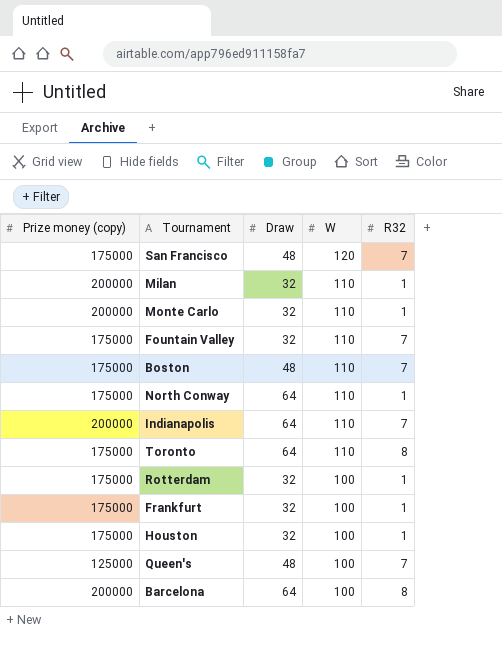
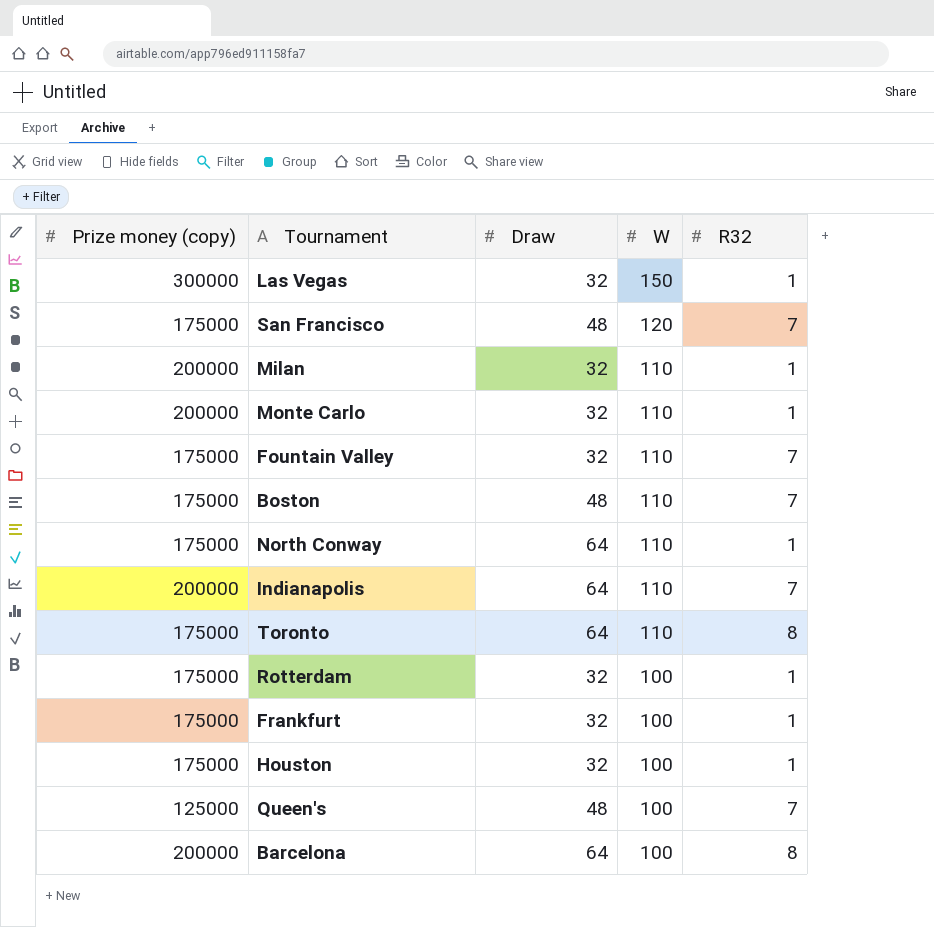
row Las Vegas: none -> 300000 | 32 | 150 | 1

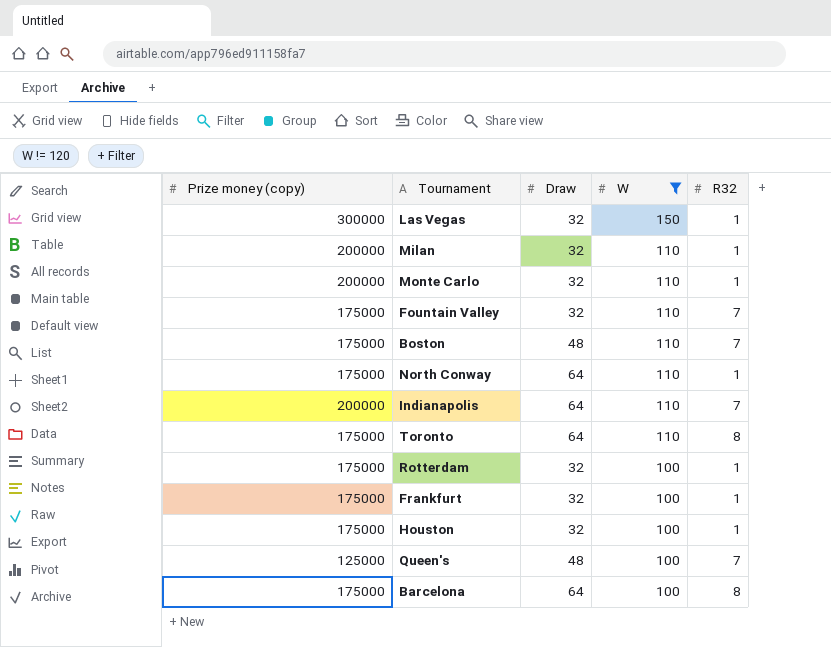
filter: none -> W != 120
Barcelona | Prize money (copy): 200000 -> 175000

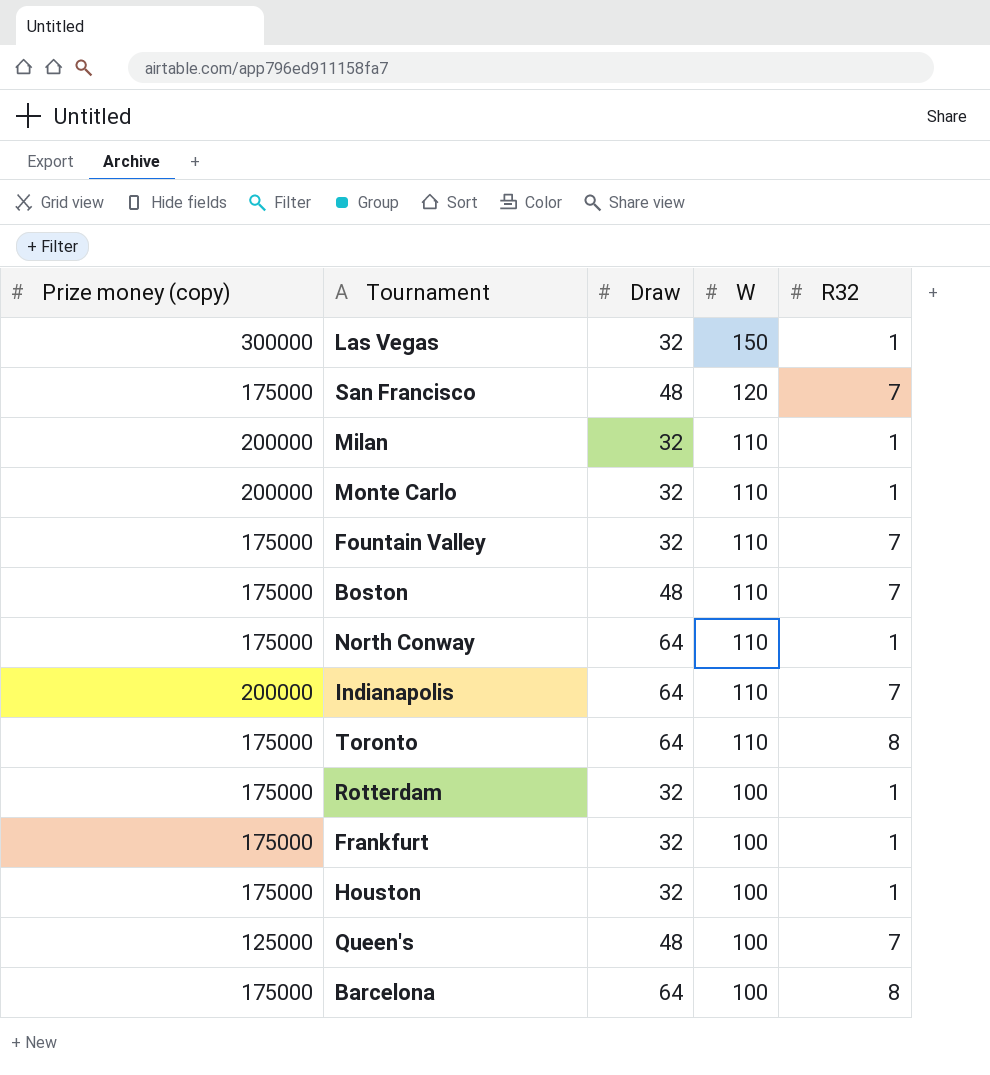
filter: W != 120 -> none

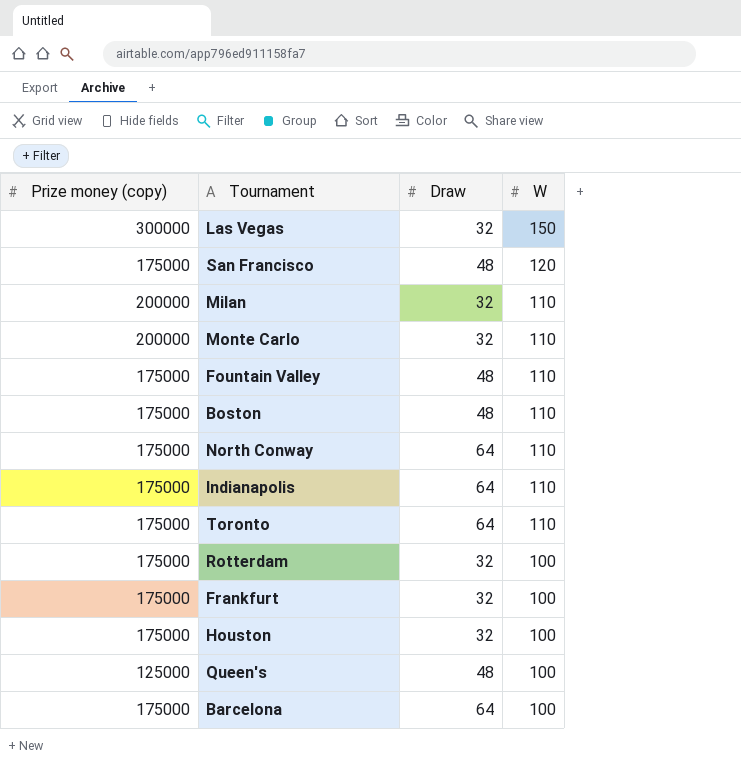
column R32 | position: 5 -> none
Fountain Valley | Draw: 32 -> 48
Indianapolis | Prize money (copy): 200000 -> 175000

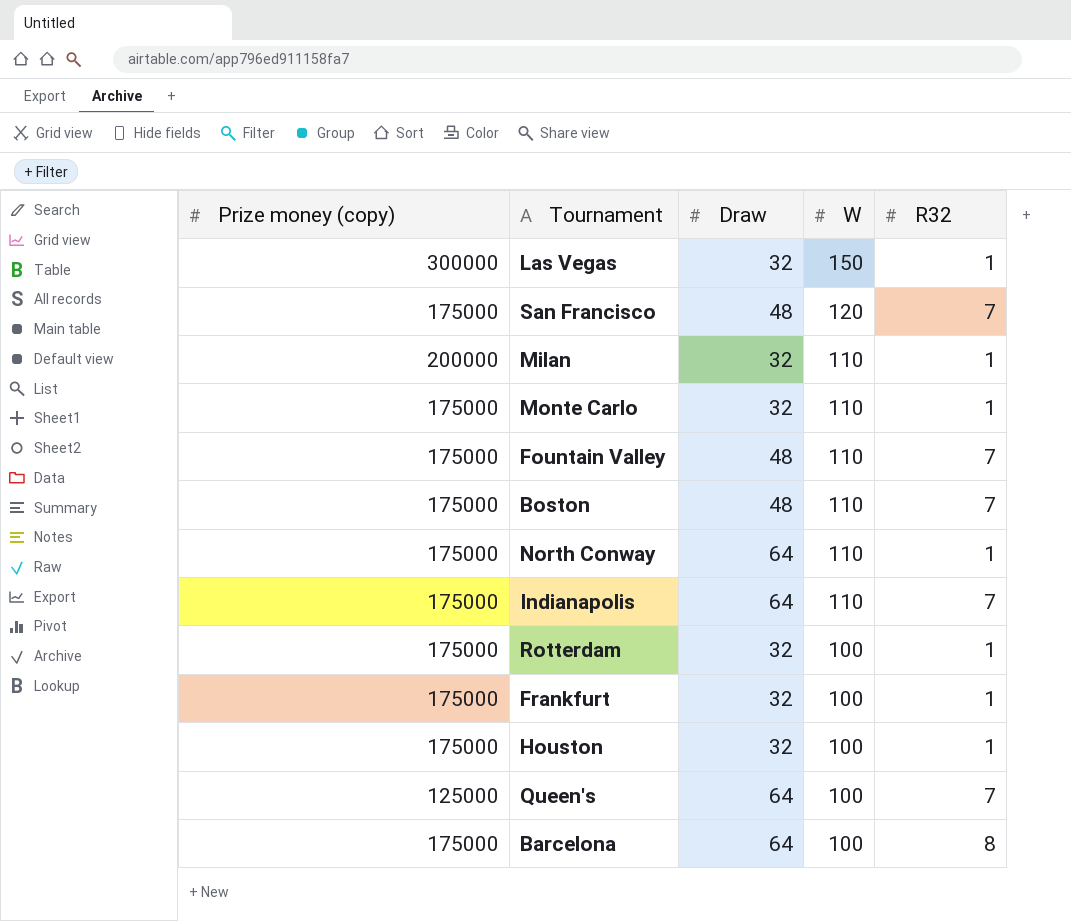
column R32 | position: none -> 5
row Toronto: 175000 | 64 | 110 -> none
Monte Carlo | Prize money (copy): 200000 -> 175000
Queen's | Draw: 48 -> 64

